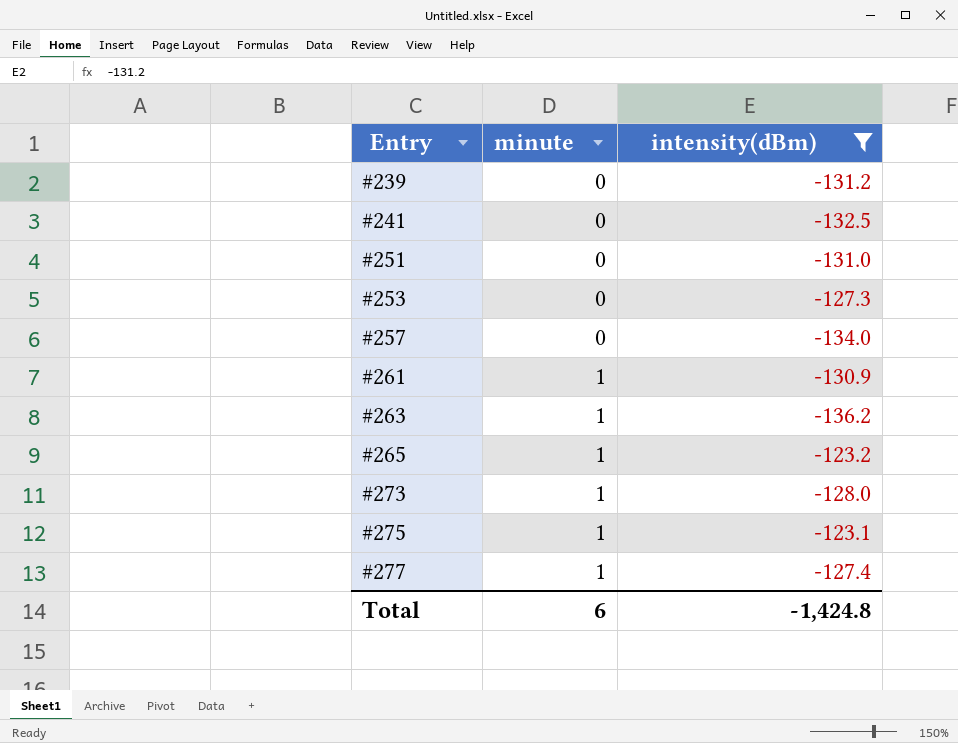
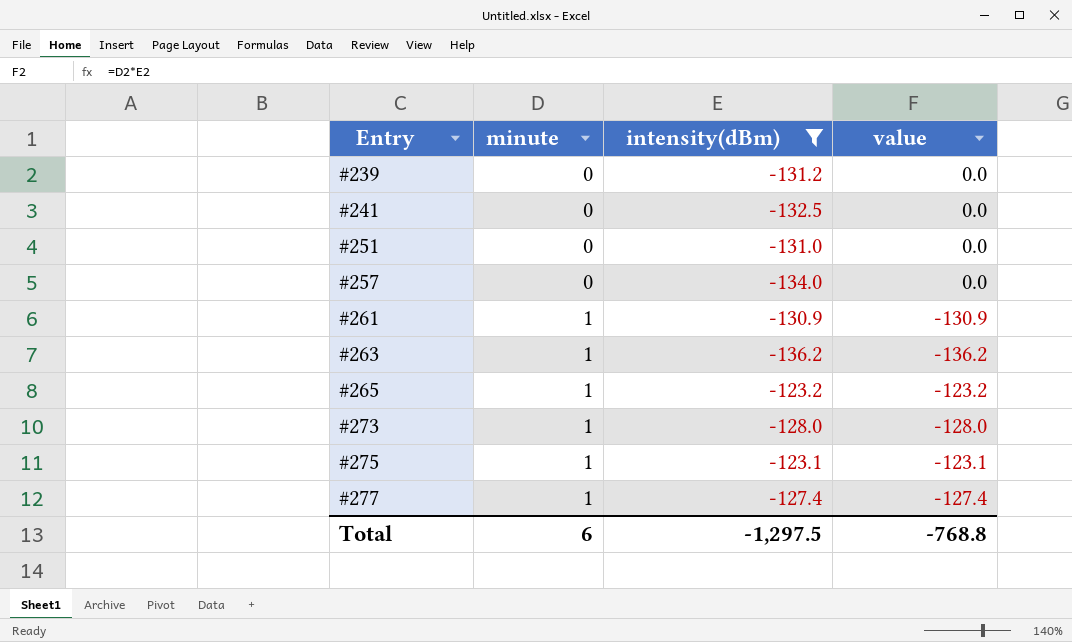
column value | formula: none -> [minute] * [intensity(dBm)]
row #253: 0 | -127.3 -> none
Total | intensity(dBm): -1,424.8 -> -1,297.5

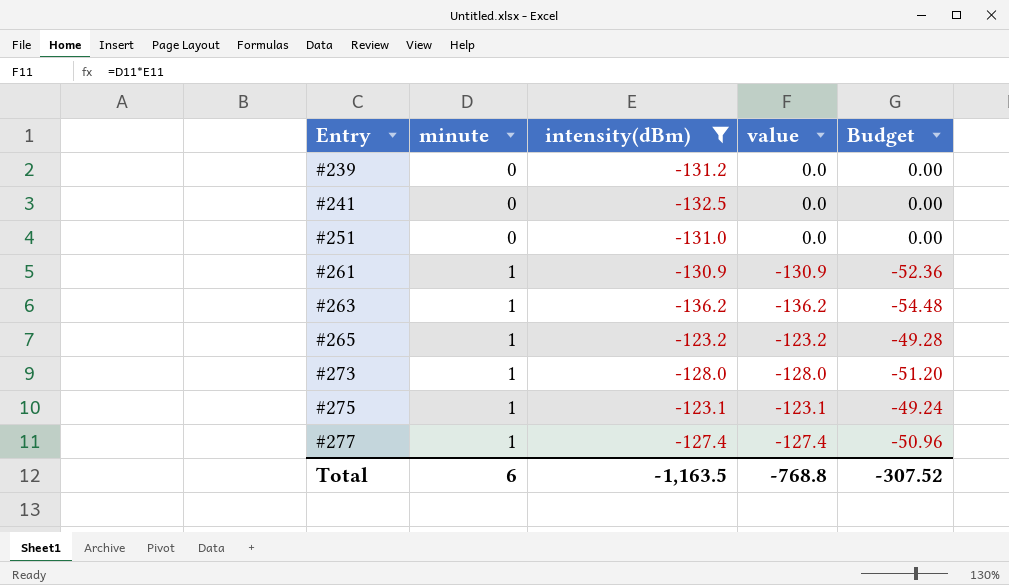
column Budget | formula: none -> [value] * 0.4
row #257: 0 | -134.0 | 0.0 -> none
Total | intensity(dBm): -1,297.5 -> -1,163.5

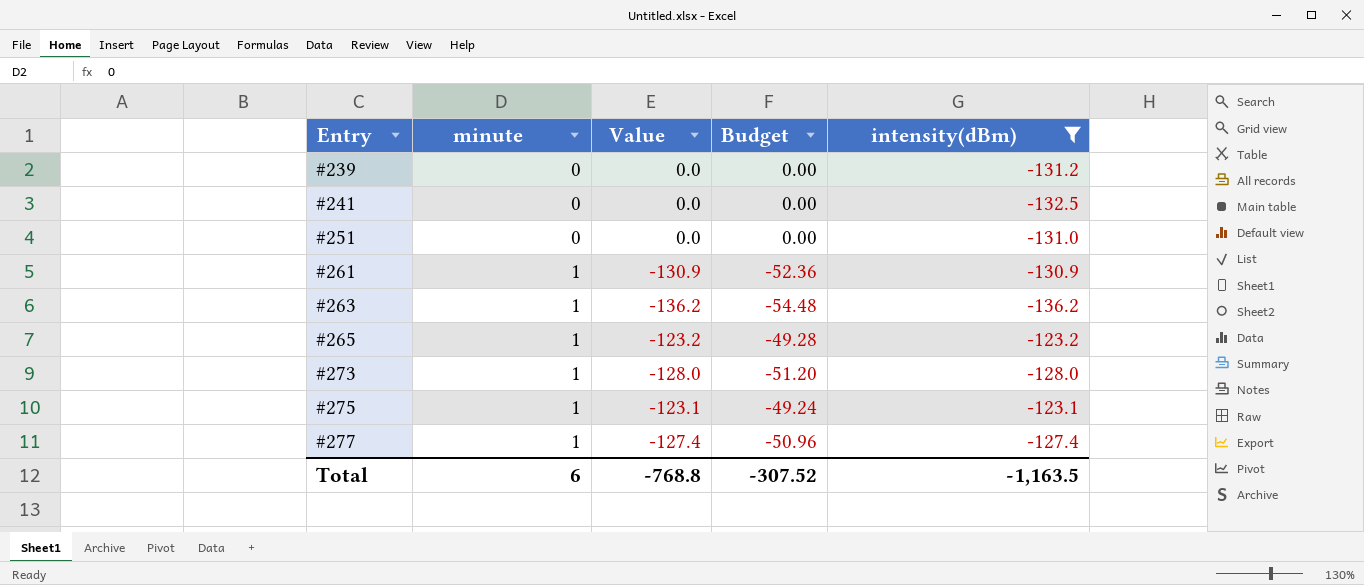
column name: value -> Value
column intensity(dBm) | position: 3 -> 5

